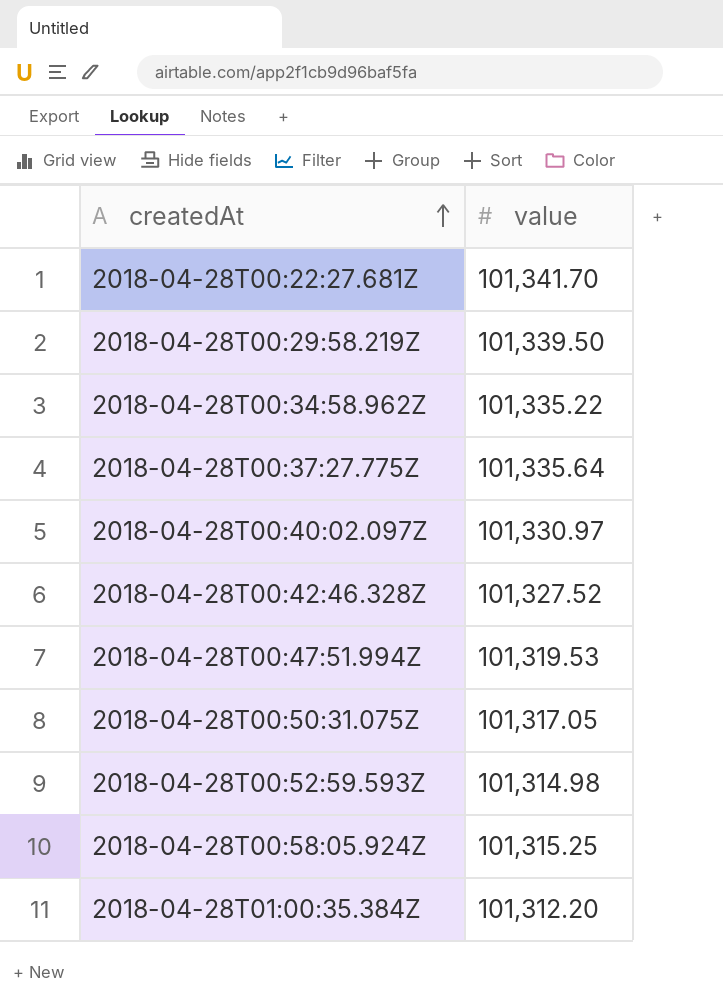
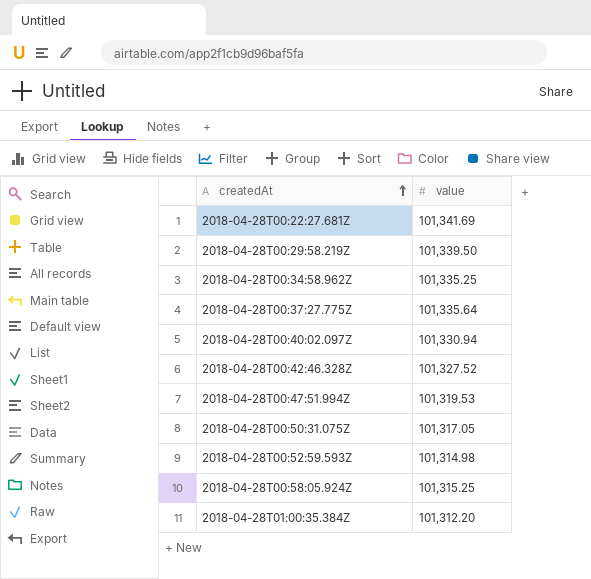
2018-04-28T00:22:27.681Z | value: 101,341.70 -> 101,341.69
2018-04-28T00:34:58.962Z | value: 101,335.22 -> 101,335.25
2018-04-28T00:40:02.097Z | value: 101,330.97 -> 101,330.94

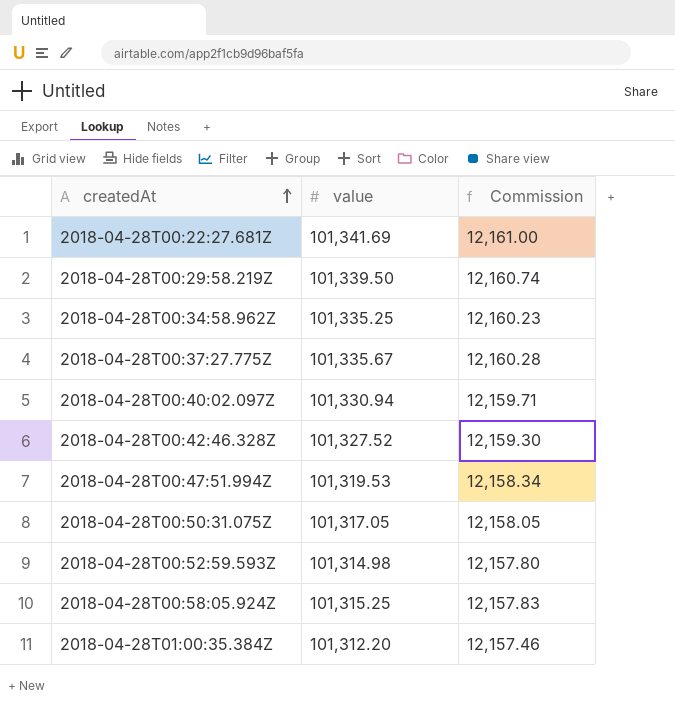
column Commission | formula: none -> [value] * 0.12
2018-04-28T00:37:27.775Z | value: 101,335.64 -> 101,335.67

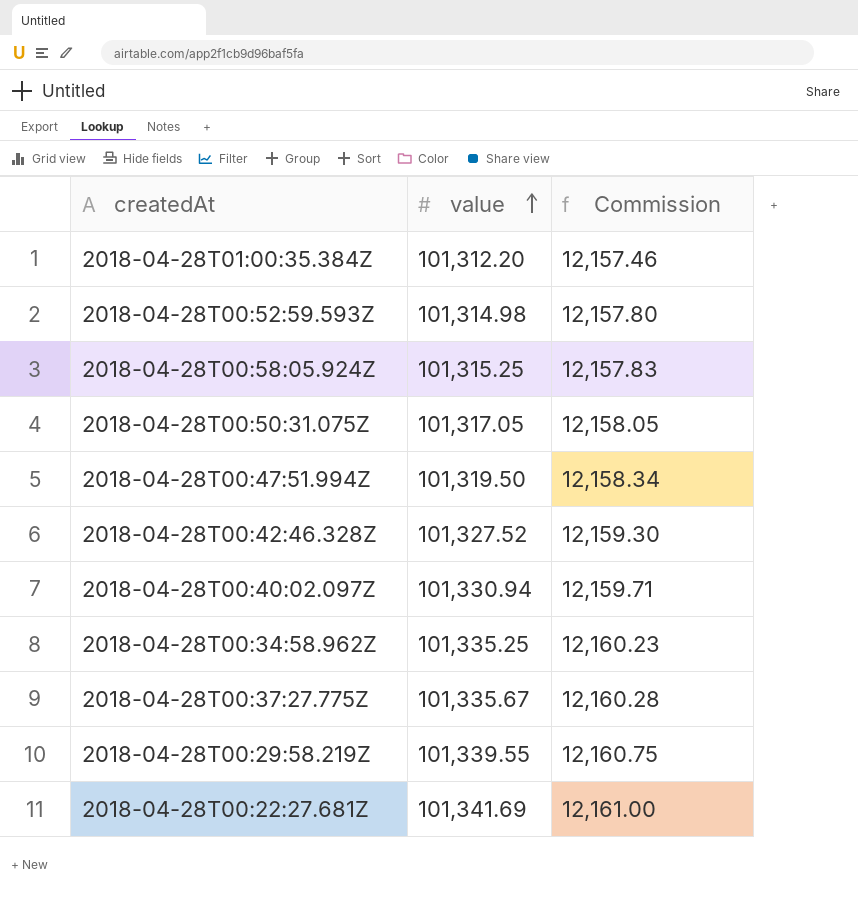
row order: createdAt ascending -> value ascending
2018-04-28T00:47:51.994Z | value: 101,319.53 -> 101,319.50
2018-04-28T00:29:58.219Z | value: 101,339.50 -> 101,339.55
2018-04-28T00:29:58.219Z | Commission: 12,160.74 -> 12,160.75

